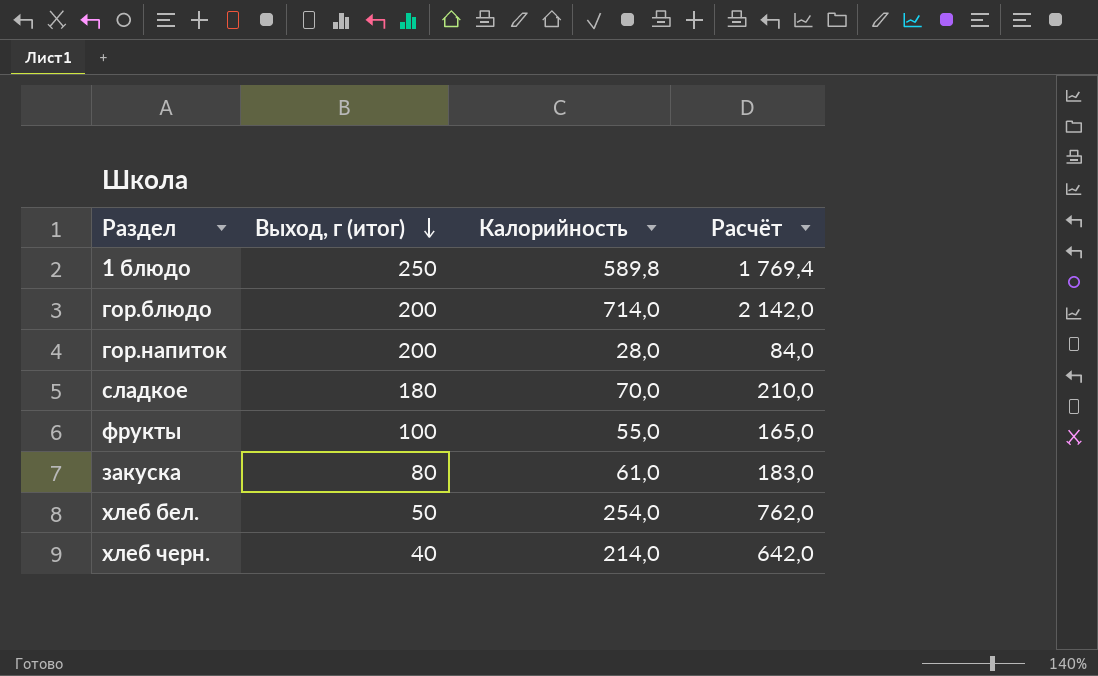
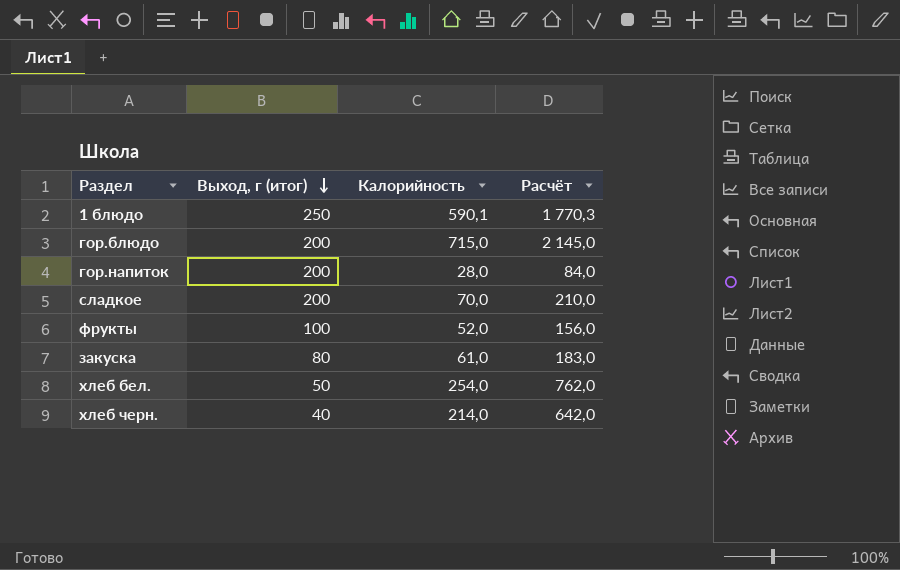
1 блюдо | Калорийность: 589,8 -> 590,1
1 блюдо | Расчёт: 1 769,4 -> 1 770,3
гор.блюдо | Калорийность: 714,0 -> 715,0
гор.блюдо | Расчёт: 2 142,0 -> 2 145,0
сладкое | Выход, г (итог): 180 -> 200
фрукты | Калорийность: 55,0 -> 52,0
фрукты | Расчёт: 165,0 -> 156,0

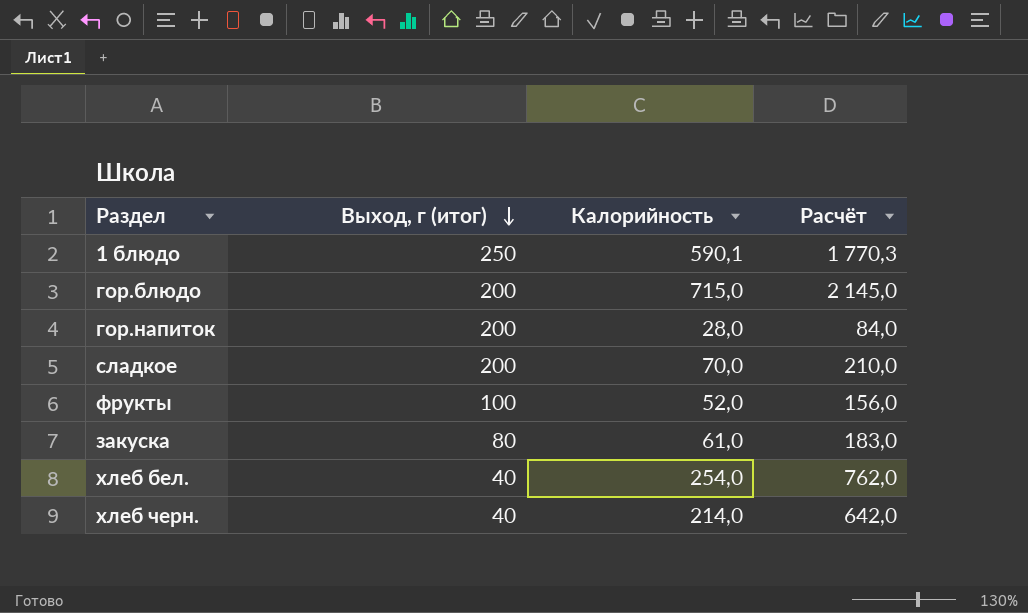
хлеб бел. | Выход, г (итог): 50 -> 40

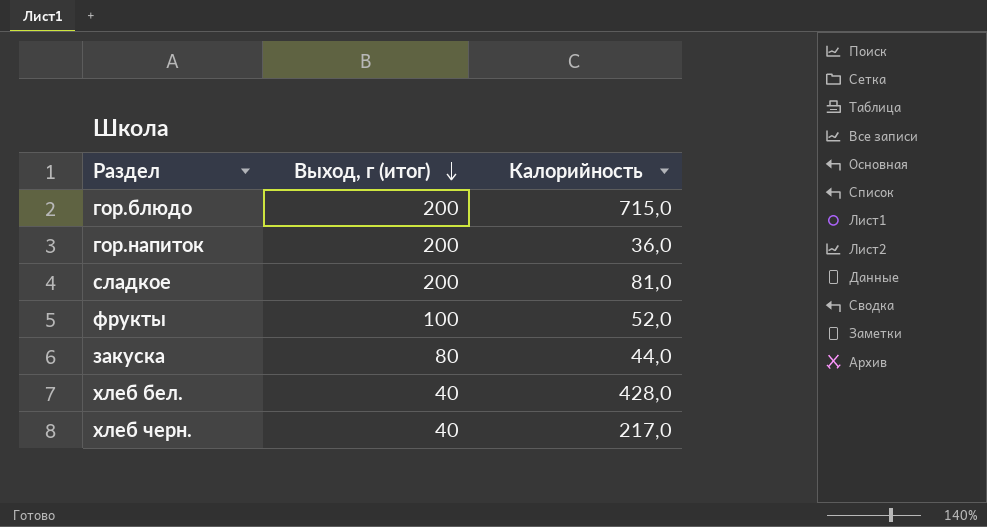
column Расчёт | formula: [Калорийность] * 3 -> none
row 1 блюдо: 250 | 590,1 | 1 770,3 -> none
гор.напиток | Калорийность: 28,0 -> 36,0
сладкое | Калорийность: 70,0 -> 81,0
закуска | Калорийность: 61,0 -> 44,0
хлеб бел. | Калорийность: 254,0 -> 428,0
хлеб черн. | Калорийность: 214,0 -> 217,0

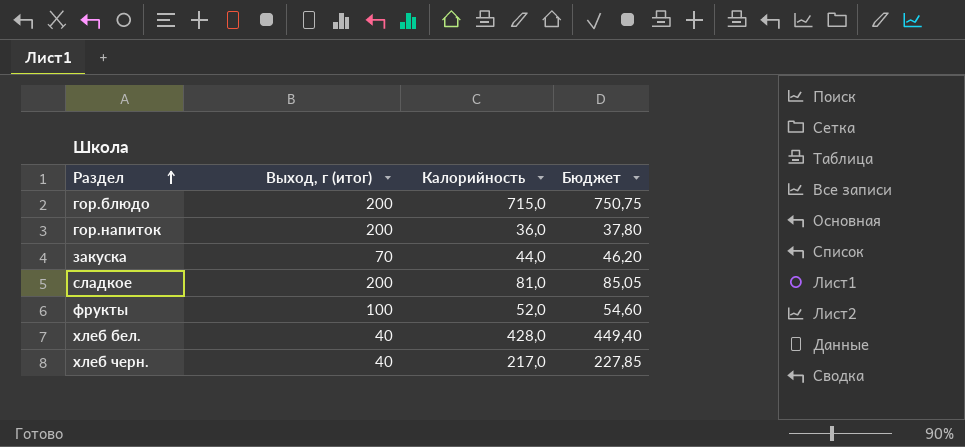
row order: Выход, г (итог) descending -> Раздел ascending
column Бюджет | formula: none -> [Калорийность] * 1,05
закуска | Выход, г (итог): 80 -> 70

